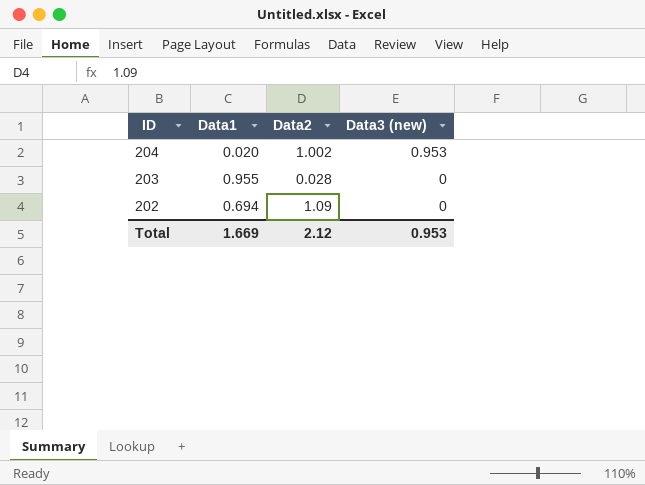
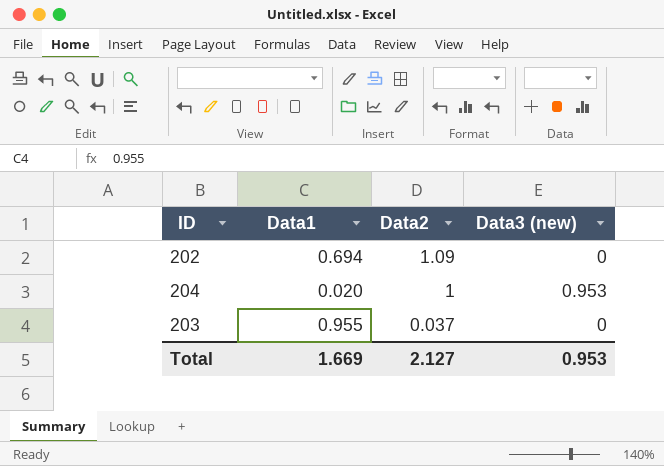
row order: ID descending -> Data2 descending
204 | Data2: 1.002 -> 1
203 | Data2: 0.028 -> 0.037
Total | Data2: 2.12 -> 2.127

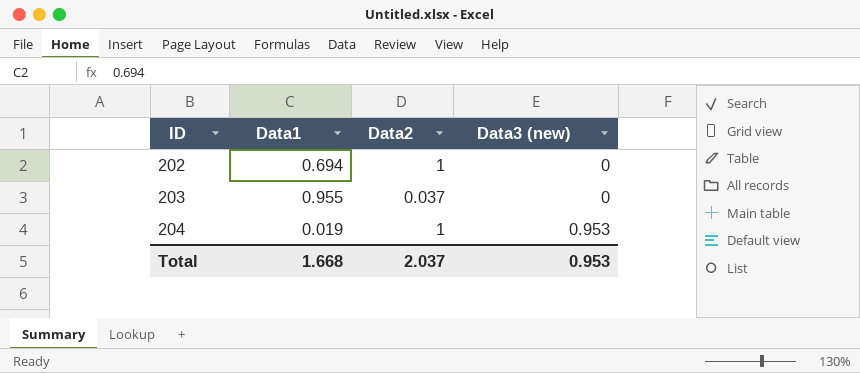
row order: Data2 descending -> ID ascending
202 | Data2: 1.09 -> 1
204 | Data1: 0.020 -> 0.019
Total | Data1: 1.669 -> 1.668
Total | Data2: 2.127 -> 2.037

